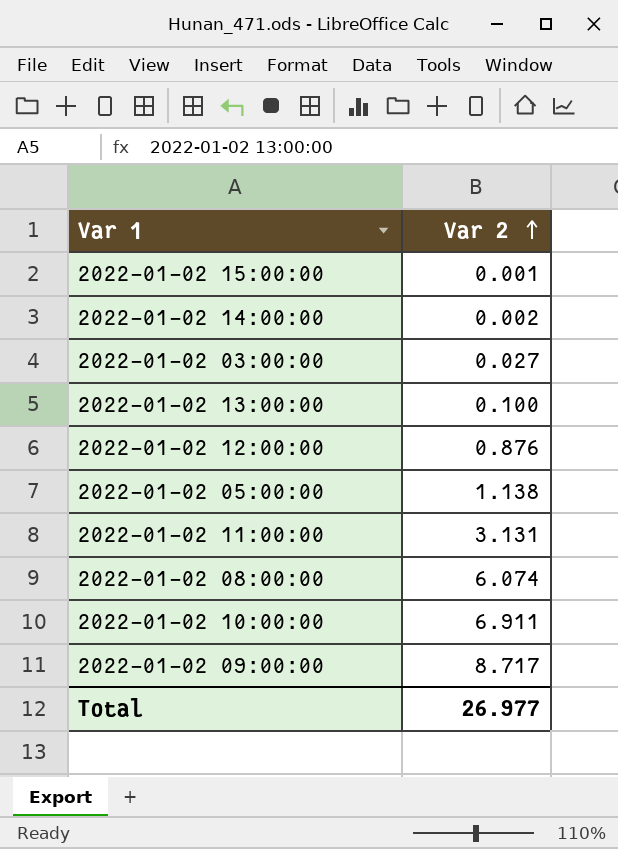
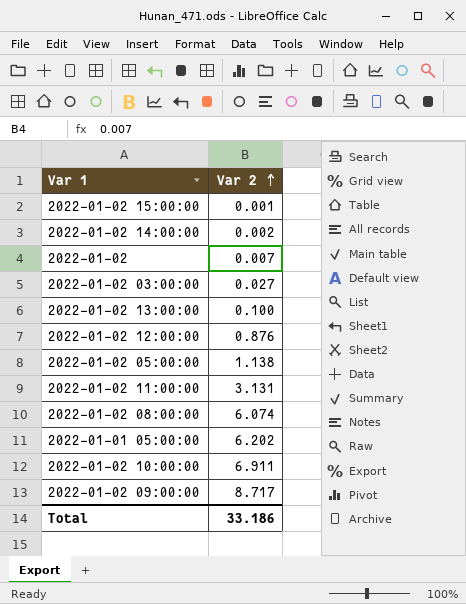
row 2022-01-02: none -> 0.007
row 2022-01-01 05:00:00: none -> 6.202
Total | Var 2: 26.977 -> 33.186

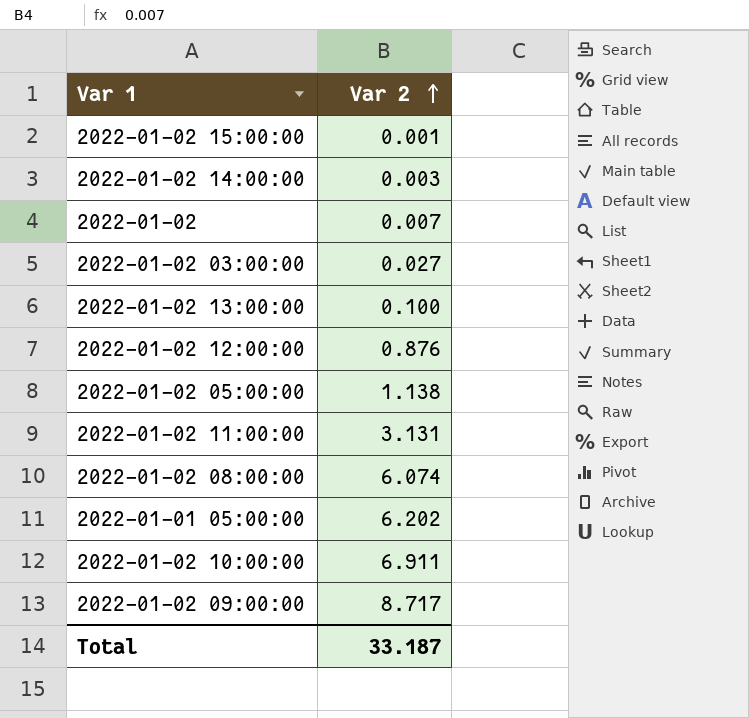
2022-01-02 14:00:00 | Var 2: 0.002 -> 0.003
Total | Var 2: 33.186 -> 33.187

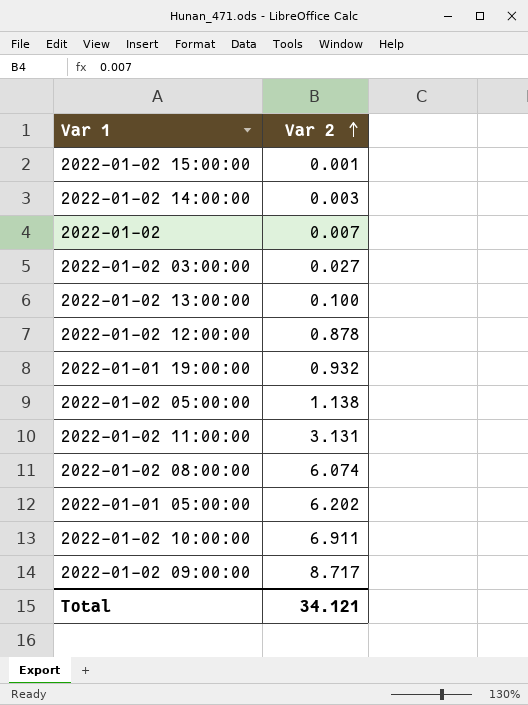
2022-01-02 12:00:00 | Var 2: 0.876 -> 0.878
row 2022-01-01 19:00:00: none -> 0.932
Total | Var 2: 33.187 -> 34.121

